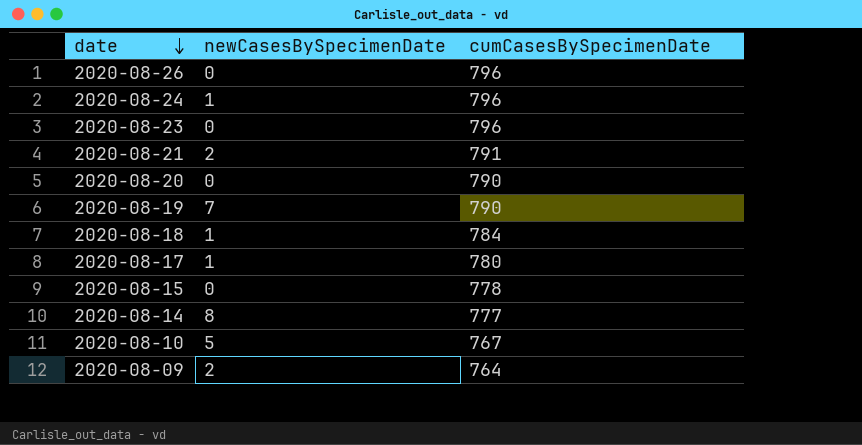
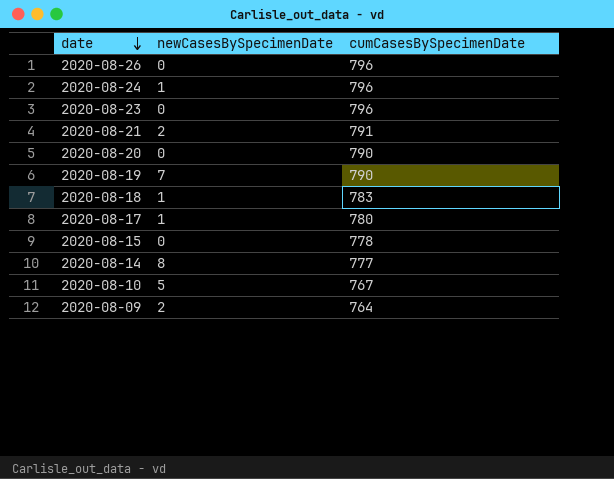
2020-08-18 | cumCasesBySpecimenDate: 784 -> 783

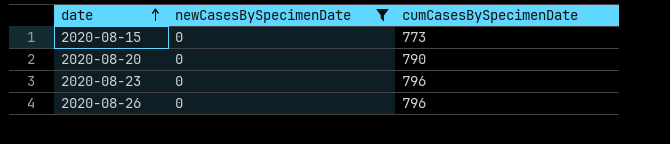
filter: none -> newCasesBySpecimenDate = 0
row order: date descending -> date ascending
2020-08-15 | cumCasesBySpecimenDate: 778 -> 773

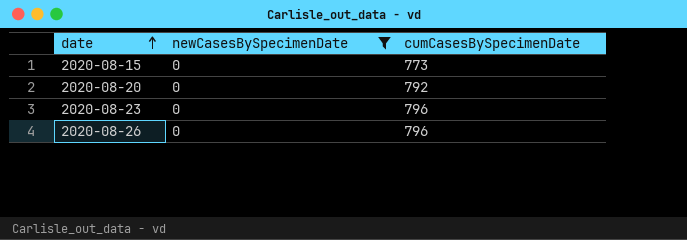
2020-08-20 | cumCasesBySpecimenDate: 790 -> 792

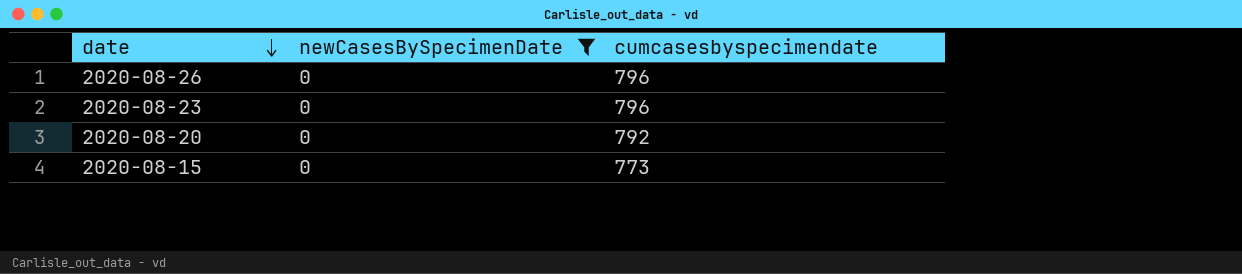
row order: date ascending -> date descending
column name: cumCasesBySpecimenDate -> cumcasesbyspecimendate

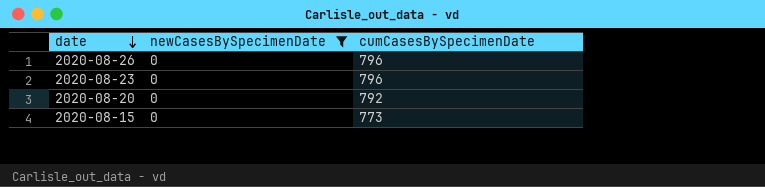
column name: cumcasesbyspecimendate -> cumCasesBySpecimenDate

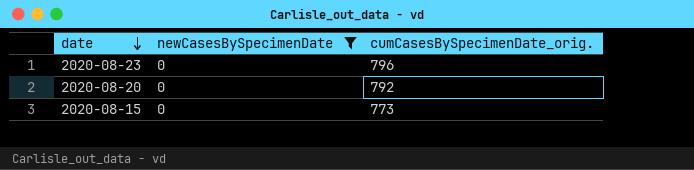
column name: cumCasesBySpecimenDate -> cumCasesBySpecimenDate_orig.
row 2020-08-26: 0 | 796 -> none

